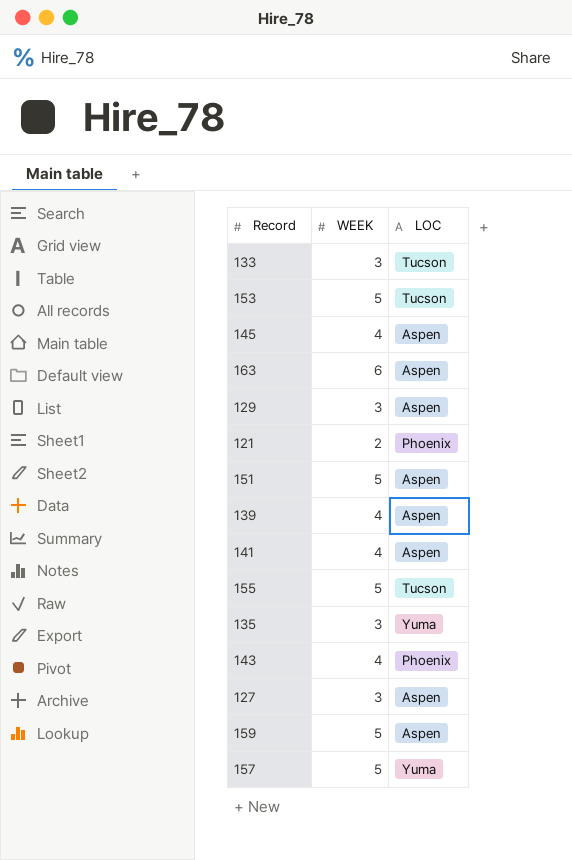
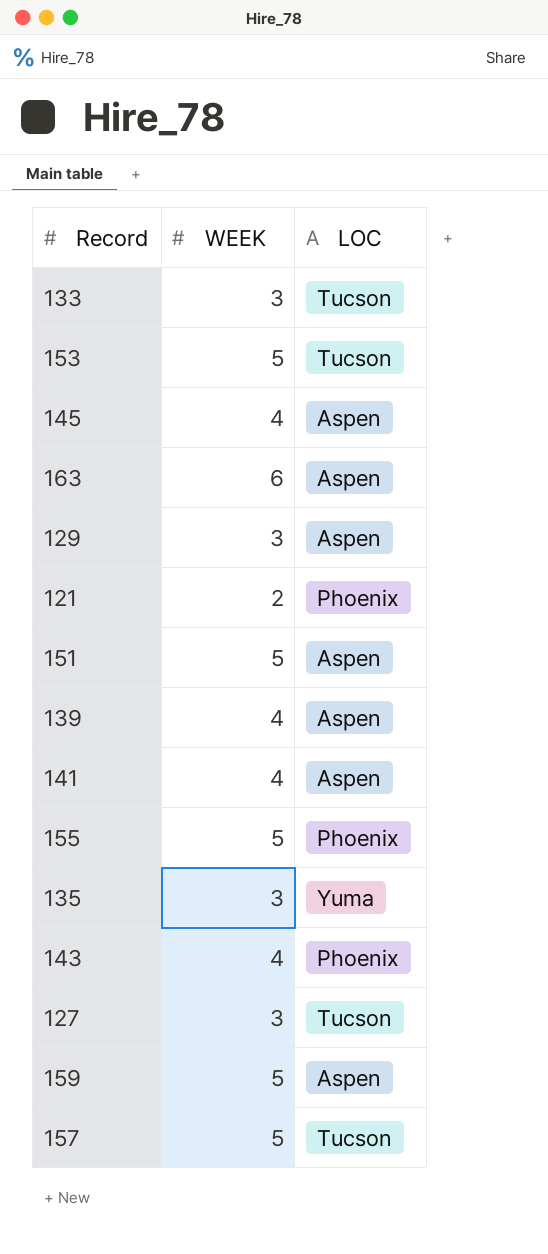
155 | LOC: Tucson -> Phoenix
127 | LOC: Aspen -> Tucson
157 | LOC: Yuma -> Tucson

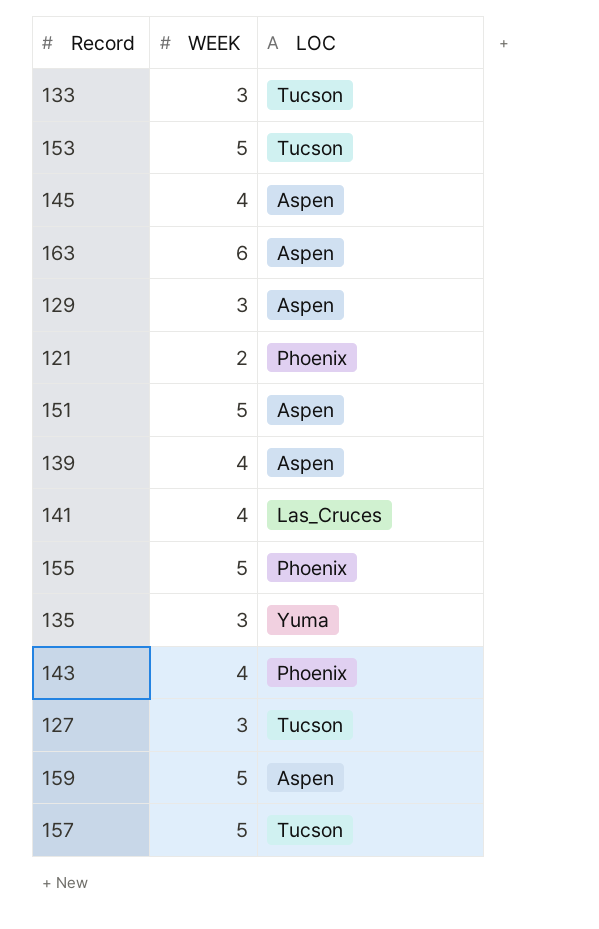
141 | LOC: Aspen -> Las_Cruces

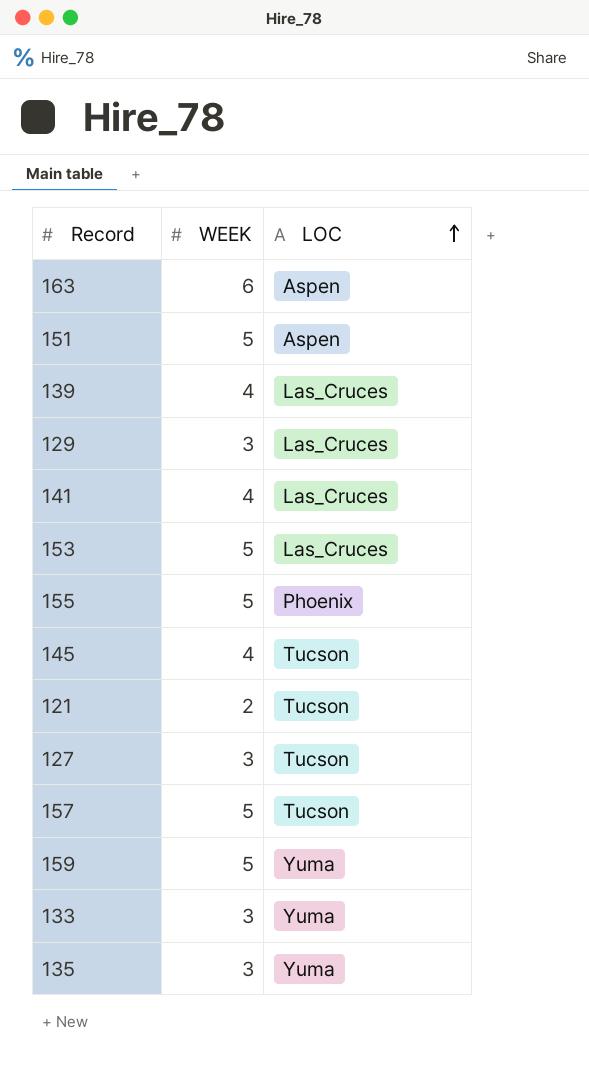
row order: none -> LOC ascending
row 143: 4 | Phoenix -> none
139 | LOC: Aspen -> Las_Cruces
129 | LOC: Aspen -> Las_Cruces
153 | LOC: Tucson -> Las_Cruces
145 | LOC: Aspen -> Tucson
121 | LOC: Phoenix -> Tucson
159 | LOC: Aspen -> Yuma
133 | LOC: Tucson -> Yuma

